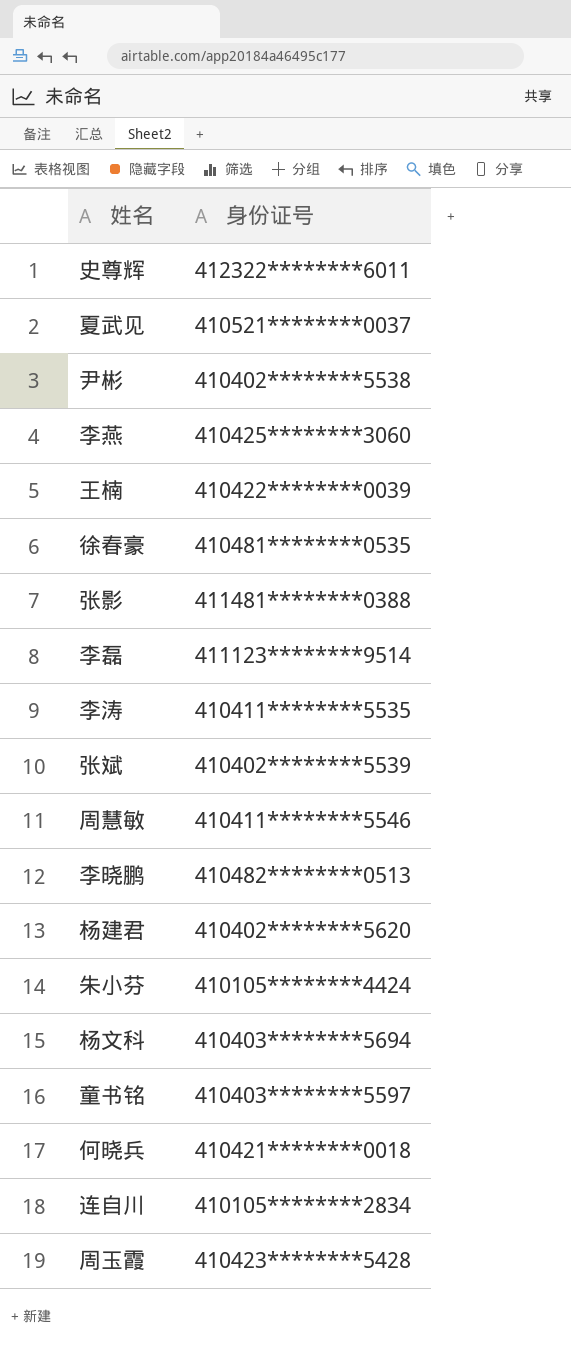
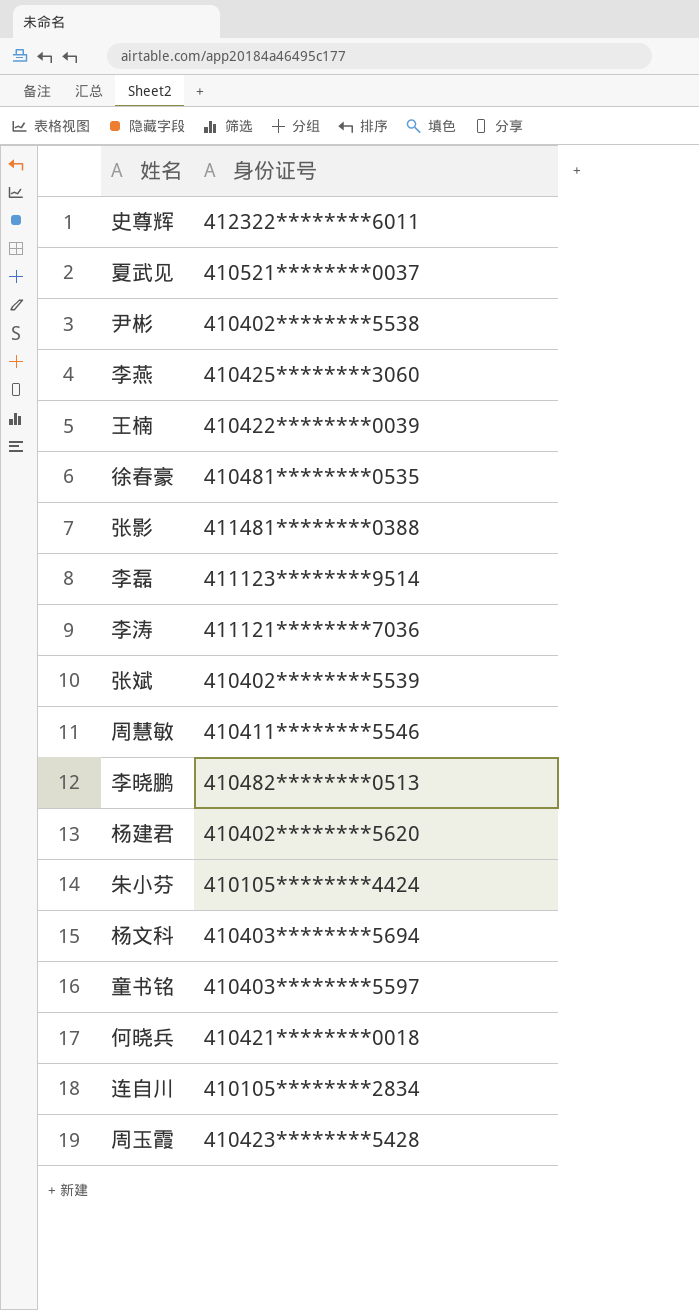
李涛 | 身份证号: 410411********5535 -> 411121********7036

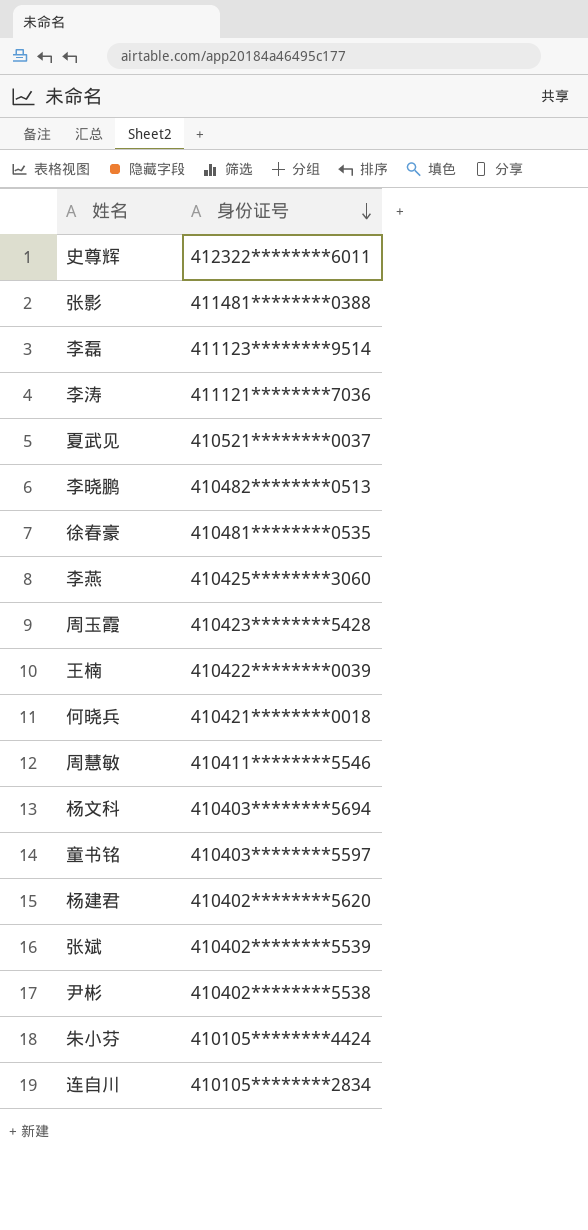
row order: none -> 身份证号 descending

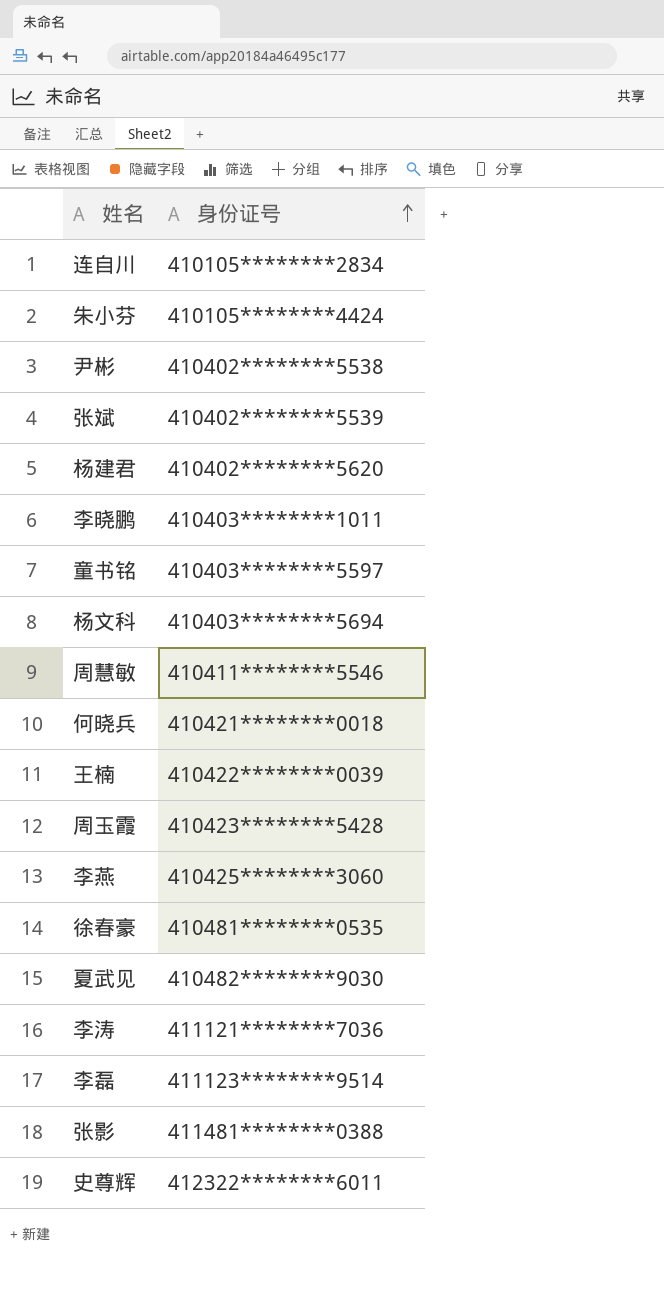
row order: 身份证号 descending -> 身份证号 ascending
李晓鹏 | 身份证号: 410482********0513 -> 410403********1011
夏武见 | 身份证号: 410521********0037 -> 410482********9030

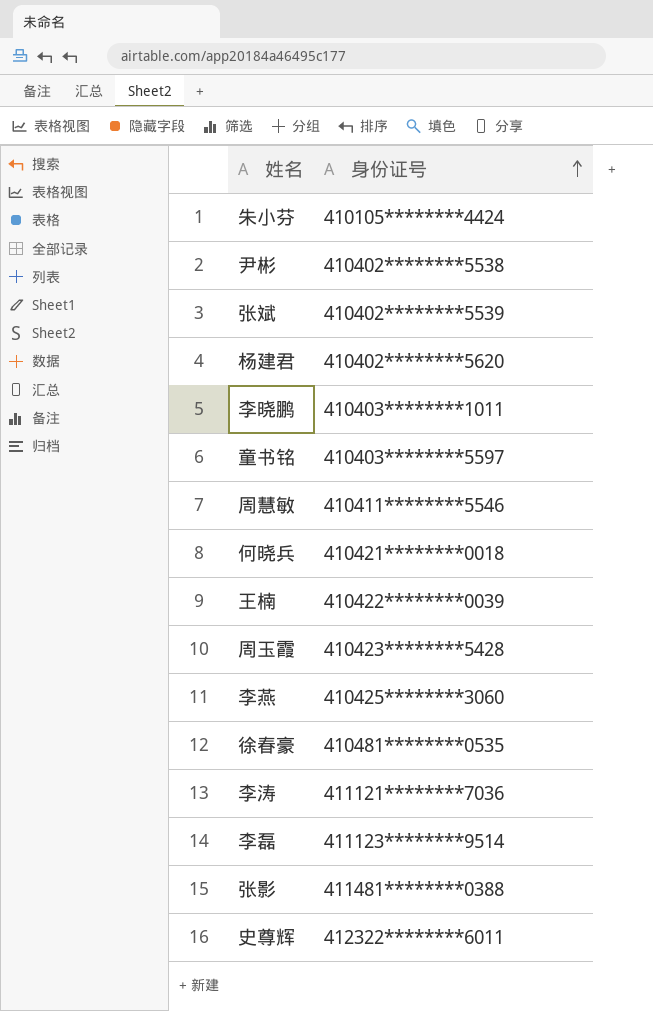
row 连自川: 410105********2834 -> none
row 杨文科: 410403********5694 -> none
row 夏武见: 410482********9030 -> none

